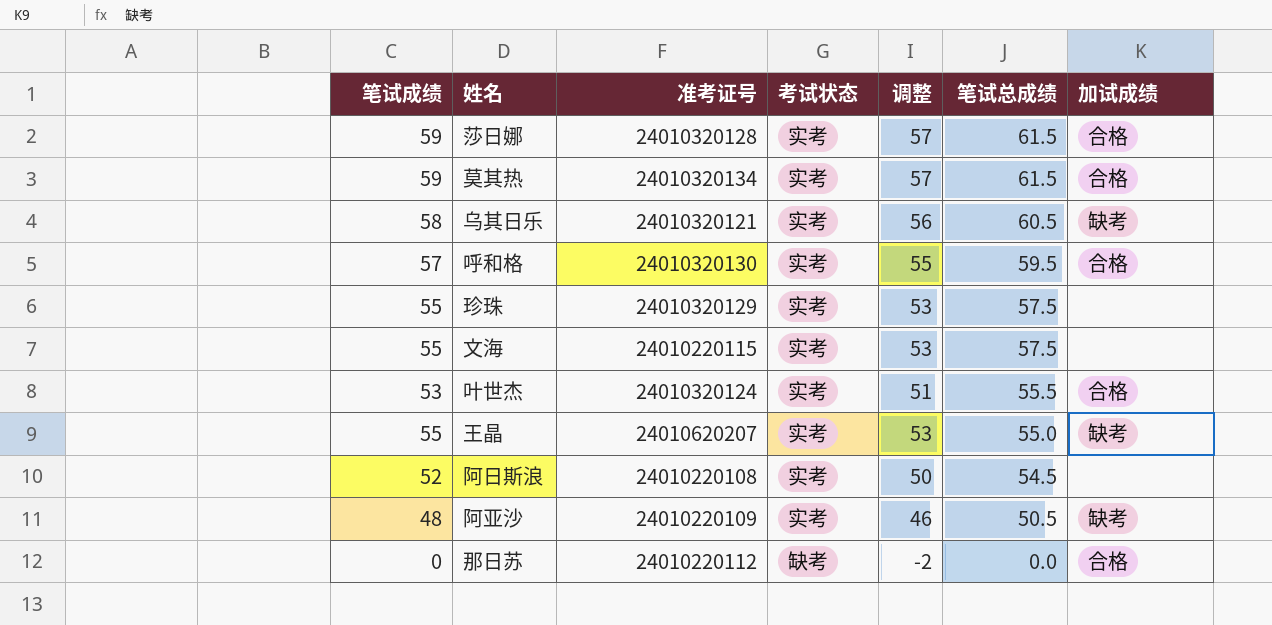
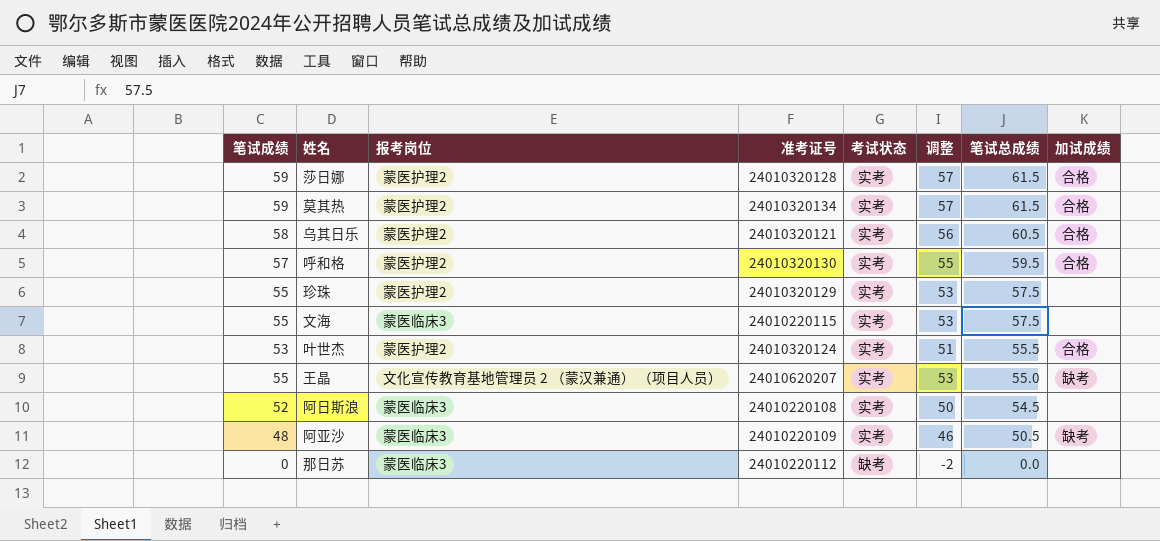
column 报考岗位 | position: none -> 3
乌其日乐 | 加试成绩: 缺考 -> 合格
那日苏 | 加试成绩: 合格 -> none

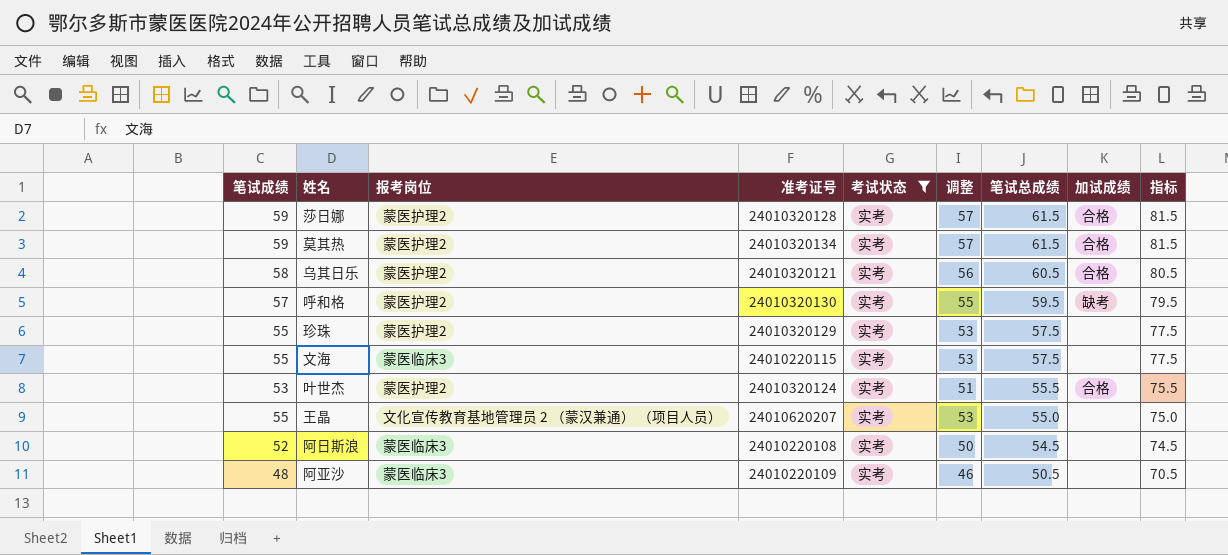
filter: none -> 考试状态 = 实考
column 指标 | formula: none -> [笔试总成绩] + 20
呼和格 | 加试成绩: 合格 -> 缺考
王晶 | 加试成绩: 缺考 -> none
阿亚沙 | 加试成绩: 缺考 -> none

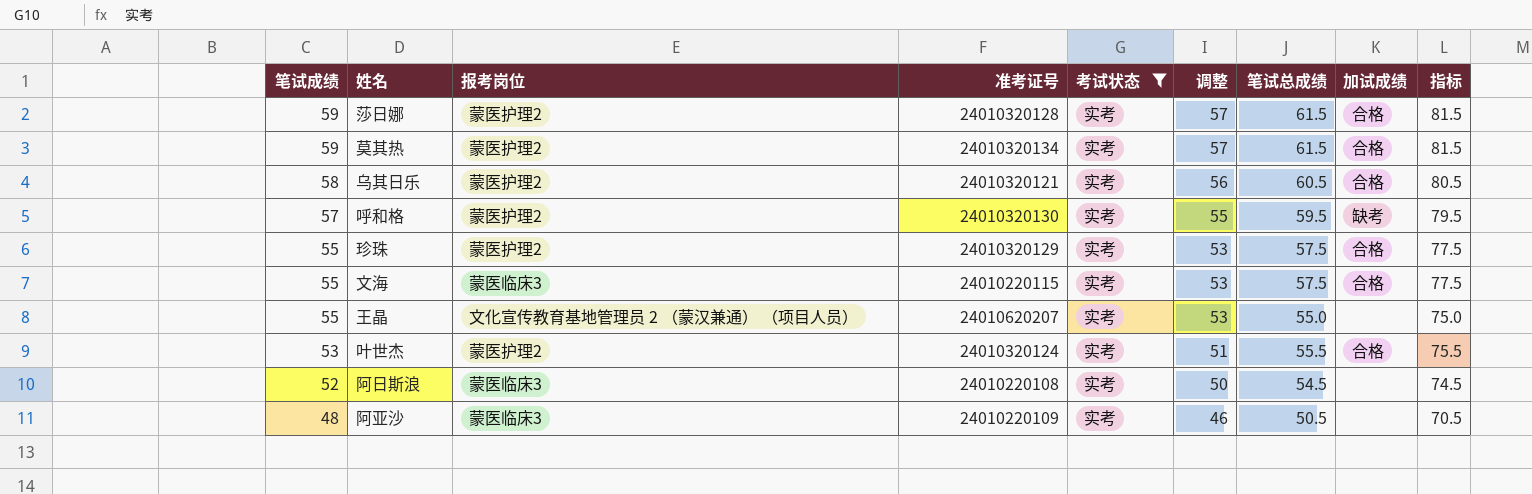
row order: 笔试总成绩 descending -> 笔试成绩 descending
珍珠 | 加试成绩: none -> 合格
文海 | 加试成绩: none -> 合格

